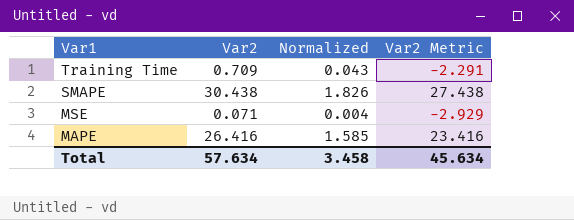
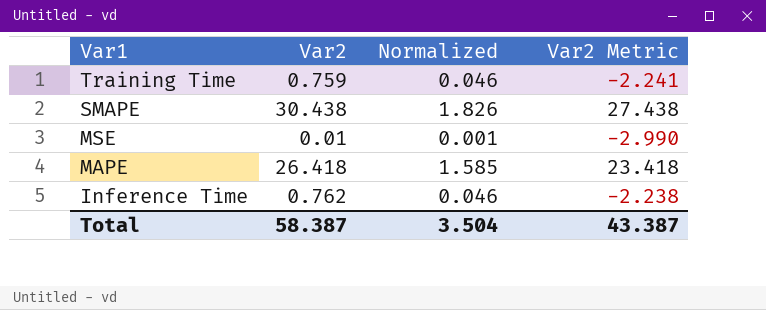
Training Time | Var2: 0.709 -> 0.759
Training Time | Normalized: 0.043 -> 0.046
Training Time | Var2 Metric: -2.291 -> -2.241
MSE | Var2: 0.071 -> 0.01
MSE | Normalized: 0.004 -> 0.001
MSE | Var2 Metric: -2.929 -> -2.990
MAPE | Var2: 26.416 -> 26.418
MAPE | Var2 Metric: 23.416 -> 23.418
row Inference Time: none -> 0.762 | 0.046 | -2.238
Total | Var2: 57.634 -> 58.387
Total | Normalized: 3.458 -> 3.504
Total | Var2 Metric: 45.634 -> 43.387

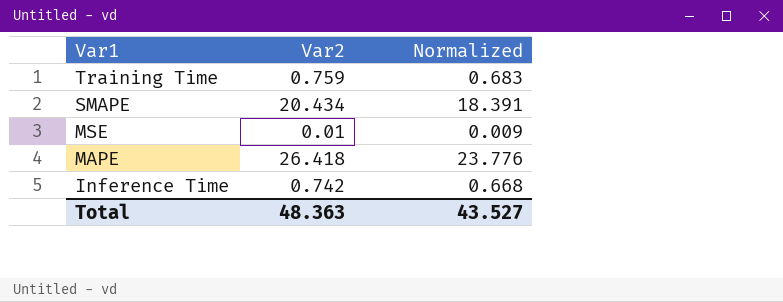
column Var2 Metric | formula: [Var2] - 3 -> none
column Normalized | formula: [Var2] * 0.06 -> [Var2] * 0.9
SMAPE | Var2: 30.438 -> 20.434
Inference Time | Var2: 0.762 -> 0.742
Total | Var2: 58.387 -> 48.363
Total | Normalized: 3.504 -> 43.527

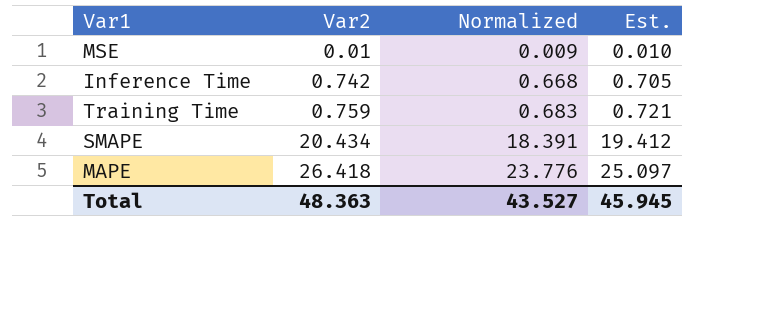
row order: Var1 descending -> Var2 ascending
column Est. | formula: none -> [Var2] * 0.95

